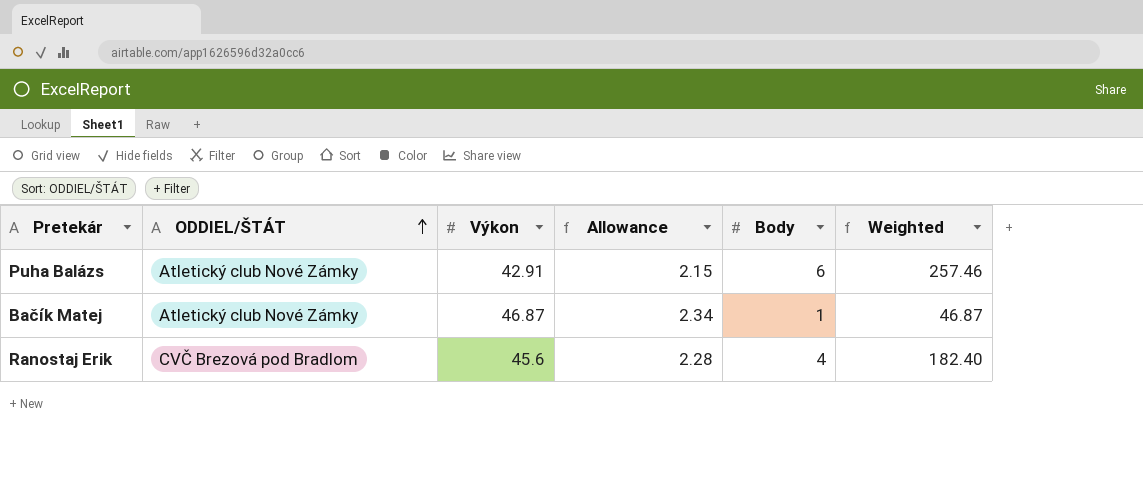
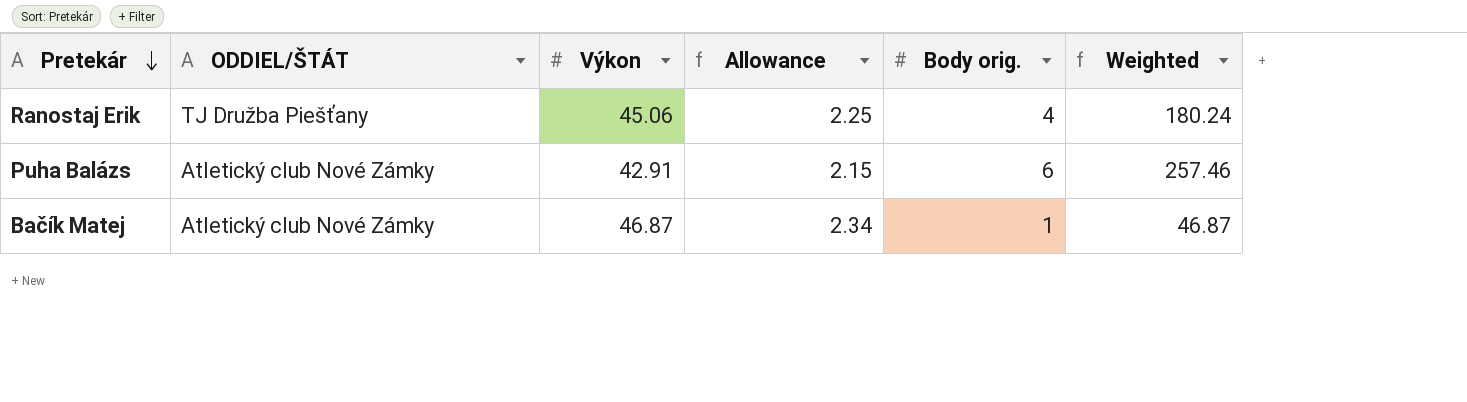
row order: ODDIEL/ŠTÁT ascending -> Pretekár descending
column name: Body -> Body orig.
Ranostaj Erik | ODDIEL/ŠTÁT: CVČ Brezová pod Bradlom -> TJ Družba Piešťany
Ranostaj Erik | Výkon: 45.6 -> 45.06
Ranostaj Erik | Allowance: 2.28 -> 2.25
Ranostaj Erik | Weighted: 182.40 -> 180.24

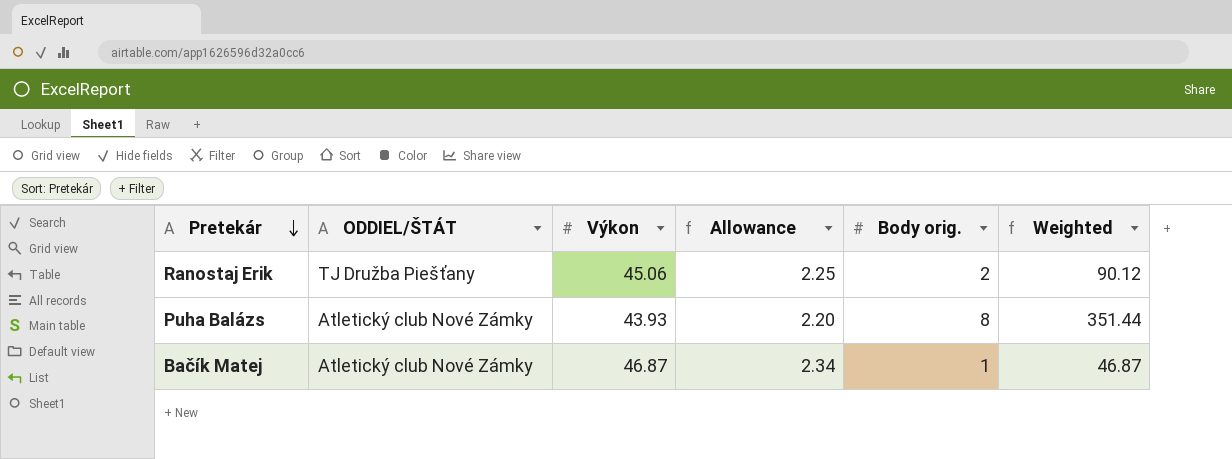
Ranostaj Erik | Body orig.: 4 -> 2
Ranostaj Erik | Weighted: 180.24 -> 90.12
Puha Balázs | Výkon: 42.91 -> 43.93
Puha Balázs | Allowance: 2.15 -> 2.20
Puha Balázs | Body orig.: 6 -> 8
Puha Balázs | Weighted: 257.46 -> 351.44

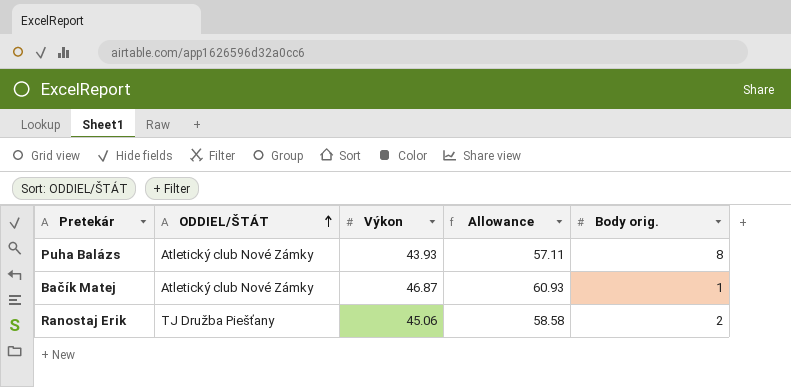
row order: Pretekár descending -> ODDIEL/ŠTÁT ascending
column Weighted | formula: [Výkon] * [Body orig.] -> none
column Allowance | formula: [Výkon] * 0.05 -> [Výkon] * 1.3

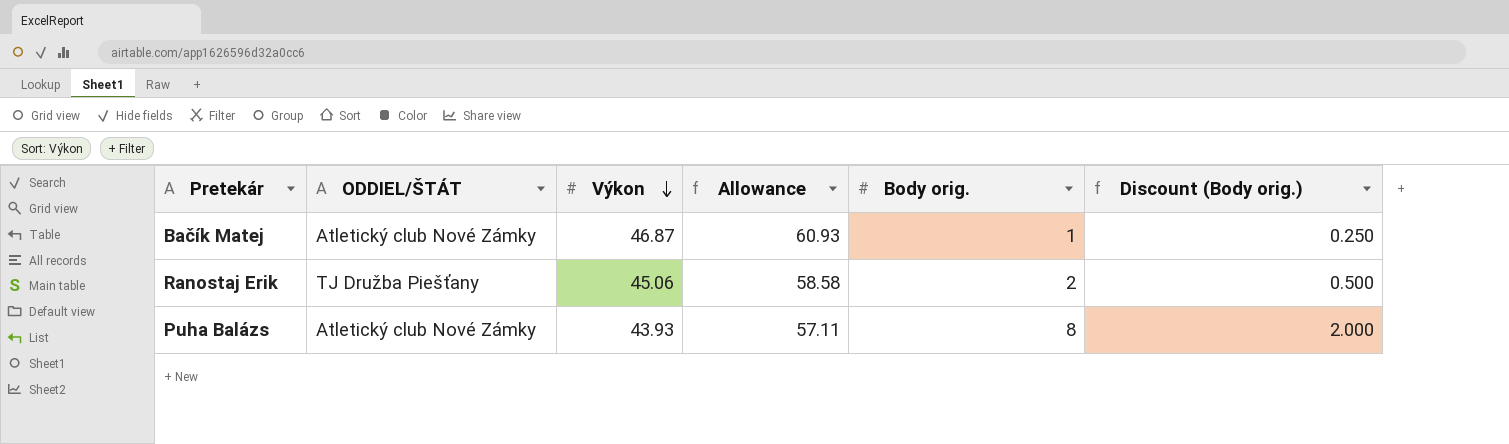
row order: ODDIEL/ŠTÁT ascending -> Výkon descending
column Discount (Body orig.) | formula: none -> [Body orig.] * 0.25

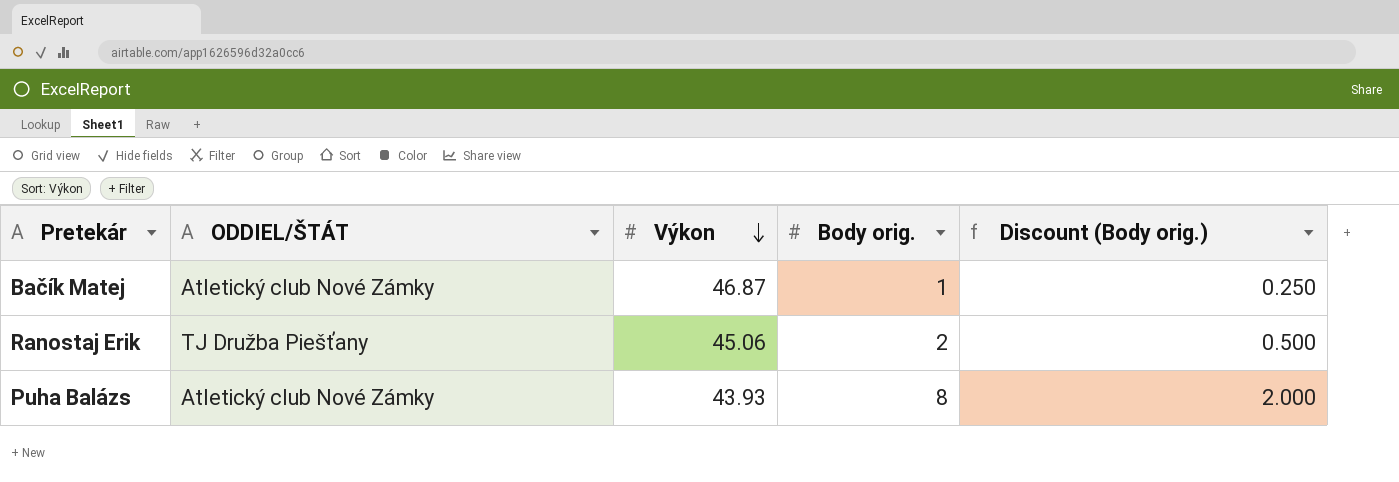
column Allowance | formula: [Výkon] * 1.3 -> none

